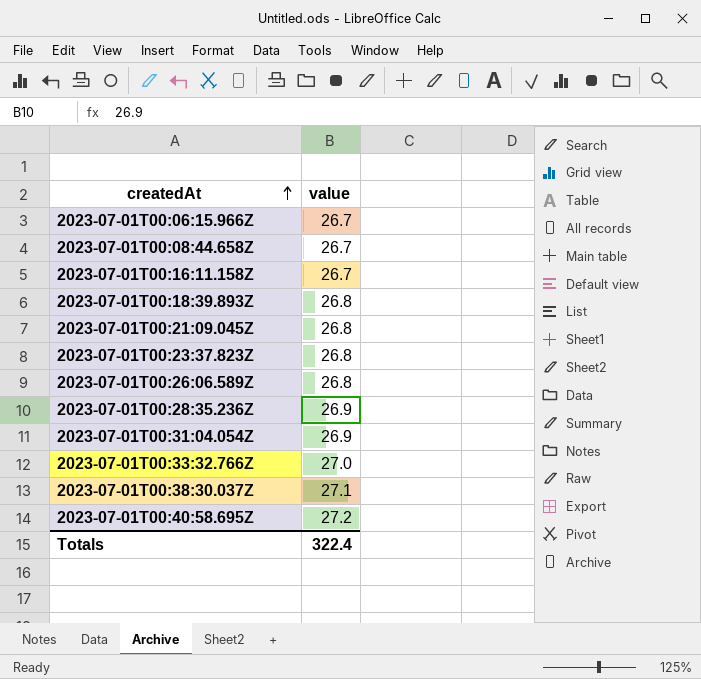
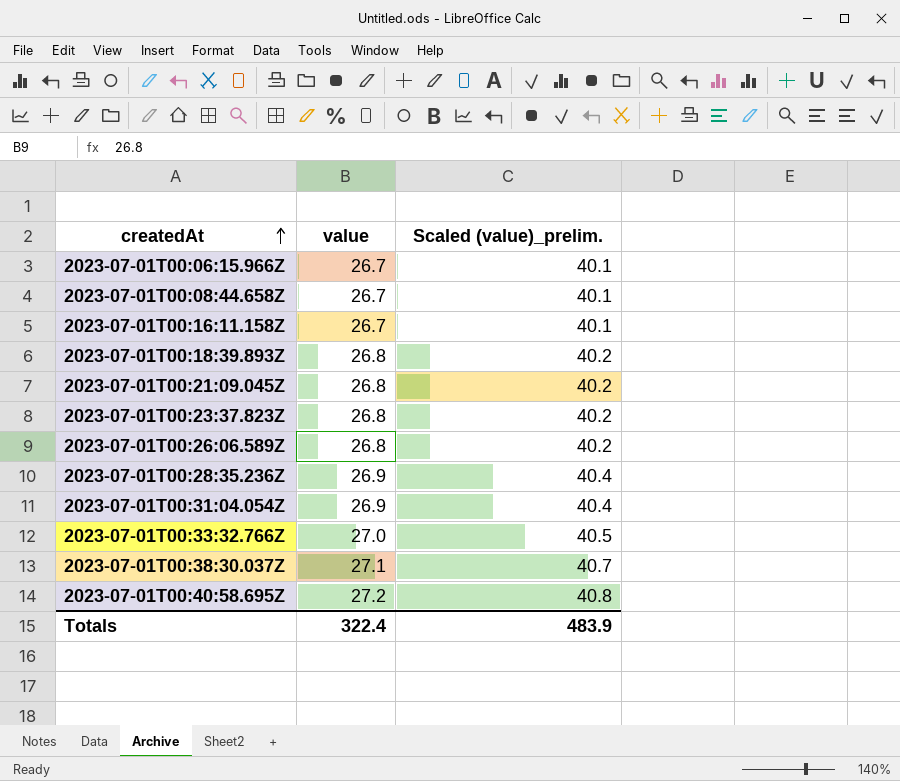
column Scaled (value)_prelim. | formula: none -> [value] * 1.5

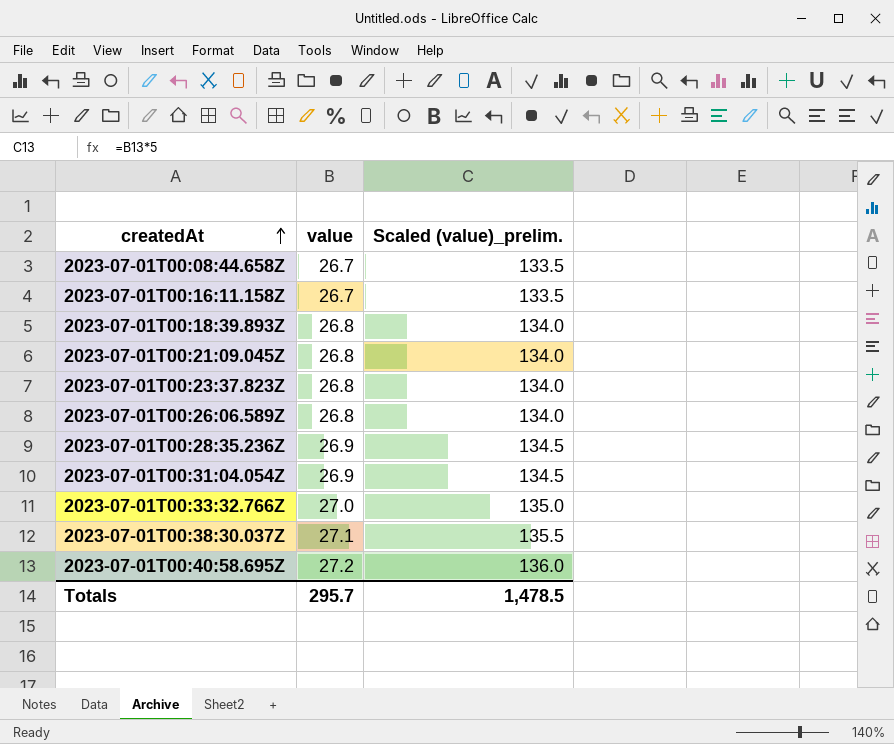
column Scaled (value)_prelim. | formula: [value] * 1.5 -> [value] * 5
row 2023-07-01T00:06:15.966Z: 26.7 | 40.1 -> none
Totals | value: 322.4 -> 295.7
Totals | Scaled (value)_prelim.: 483.9 -> 1,478.5

